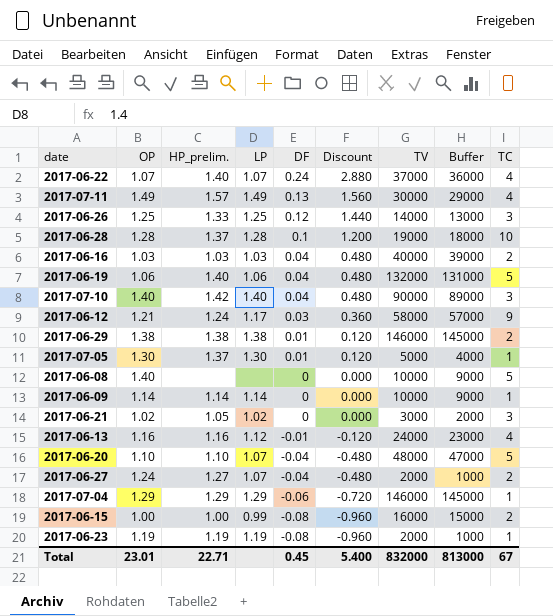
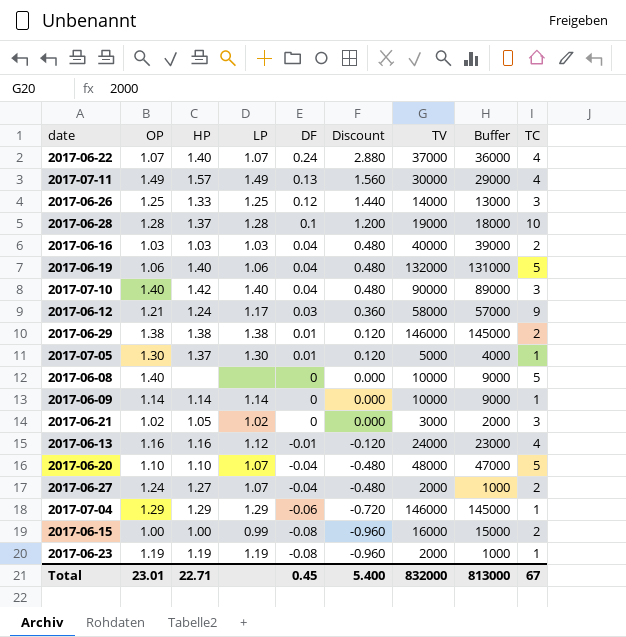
column name: HP_prelim. -> HP

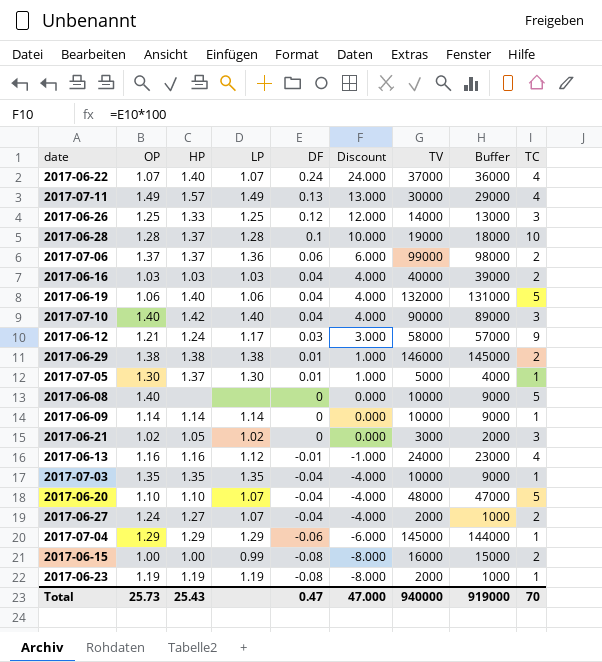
column Discount | formula: [DF] * 12 -> [DF] * 100
row 2017-07-06: none -> 1.37 | 1.37 | 1.36 | 0.06 | 6.000 | 99000 | 98000 | 2
row 2017-07-03: none -> 1.35 | 1.35 | 1.35 | -0.04 | -4.000 | 10000 | 9000 | 1
2017-07-04 | TV: 146000 -> 145000
2017-07-04 | Buffer: 145000 -> 144000
Total | OP: 23.01 -> 25.73
Total | HP: 22.71 -> 25.43
Total | DF: 0.45 -> 0.47
Total | Discount: 5.400 -> 47.000
Total | TV: 832000 -> 940000
Total | Buffer: 813000 -> 919000
Total | TC: 67 -> 70

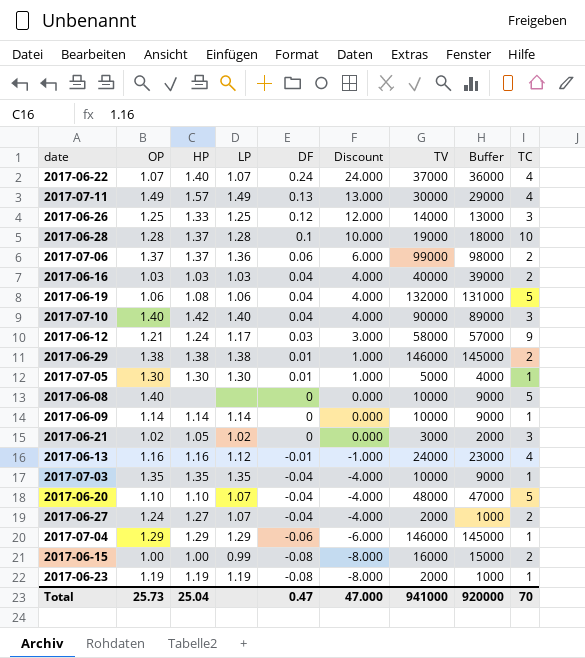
2017-06-19 | HP: 1.40 -> 1.08
2017-07-05 | HP: 1.37 -> 1.30
2017-07-04 | TV: 145000 -> 146000
2017-07-04 | Buffer: 144000 -> 145000
Total | HP: 25.43 -> 25.04
Total | TV: 940000 -> 941000
Total | Buffer: 919000 -> 920000

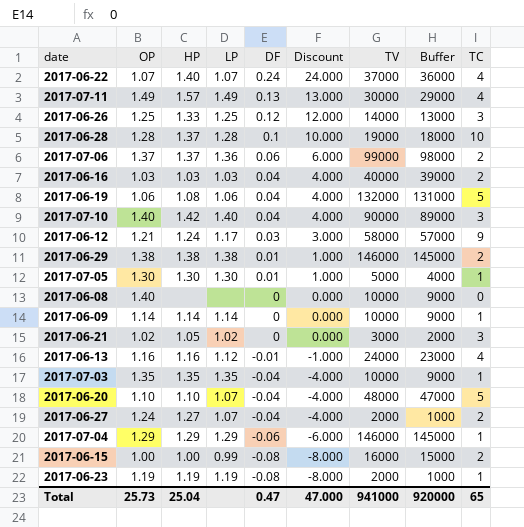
2017-06-08 | TC: 5 -> 0
Total | TC: 70 -> 65

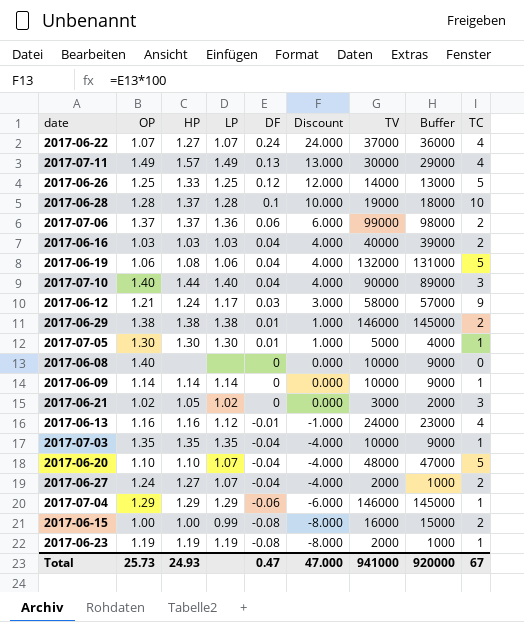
2017-06-22 | HP: 1.40 -> 1.27
2017-06-26 | TC: 3 -> 5
2017-07-10 | HP: 1.42 -> 1.44
Total | HP: 25.04 -> 24.93
Total | TC: 65 -> 67

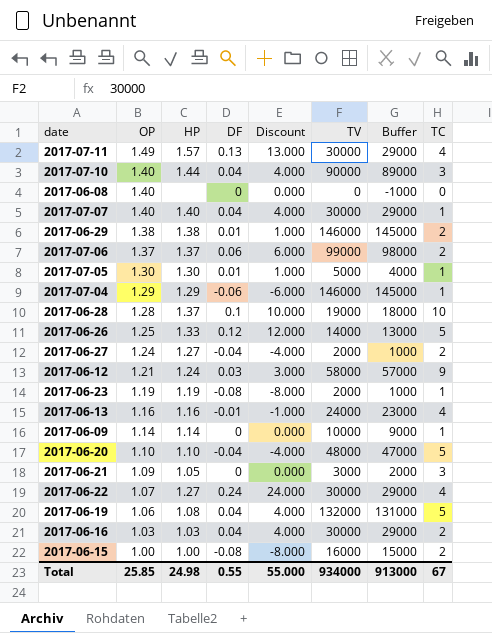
row order: DF descending -> OP descending
column LP | position: 4 -> none
row 2017-07-03: 1.35 | 1.35 | 1.35 | -0.04 | -4.000 | 10000 | 9000 | 1 -> none
2017-06-08 | TV: 10000 -> 0
2017-06-08 | Buffer: 9000 -> -1000
row 2017-07-07: none -> 1.40 | 1.40 | 0.04 | 4.000 | 30000 | 29000 | 1
2017-06-21 | OP: 1.02 -> 1.09
2017-06-22 | TV: 37000 -> 30000
2017-06-22 | Buffer: 36000 -> 29000
2017-06-16 | TV: 40000 -> 30000
2017-06-16 | Buffer: 39000 -> 29000
Total | OP: 25.73 -> 25.85
Total | HP: 24.93 -> 24.98
Total | DF: 0.47 -> 0.55
Total | Discount: 47.000 -> 55.000
Total | TV: 941000 -> 934000
Total | Buffer: 920000 -> 913000

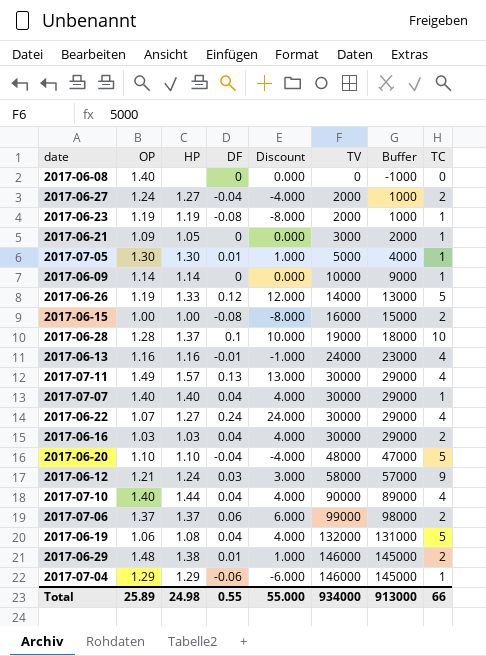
row order: OP descending -> TV ascending
2017-06-21 | TC: 3 -> 1
2017-06-26 | OP: 1.25 -> 1.19
2017-07-10 | TC: 3 -> 4
2017-06-29 | OP: 1.38 -> 1.48
Total | OP: 25.85 -> 25.89
Total | TC: 67 -> 66

